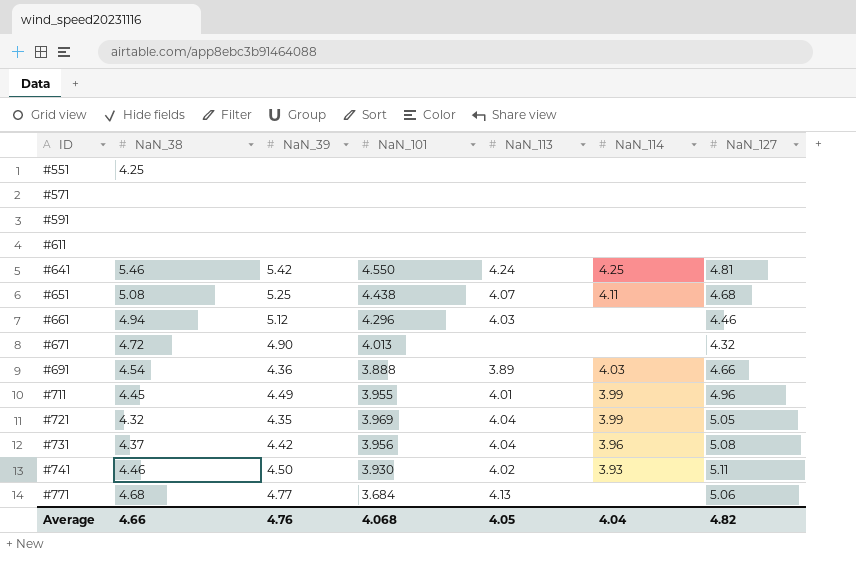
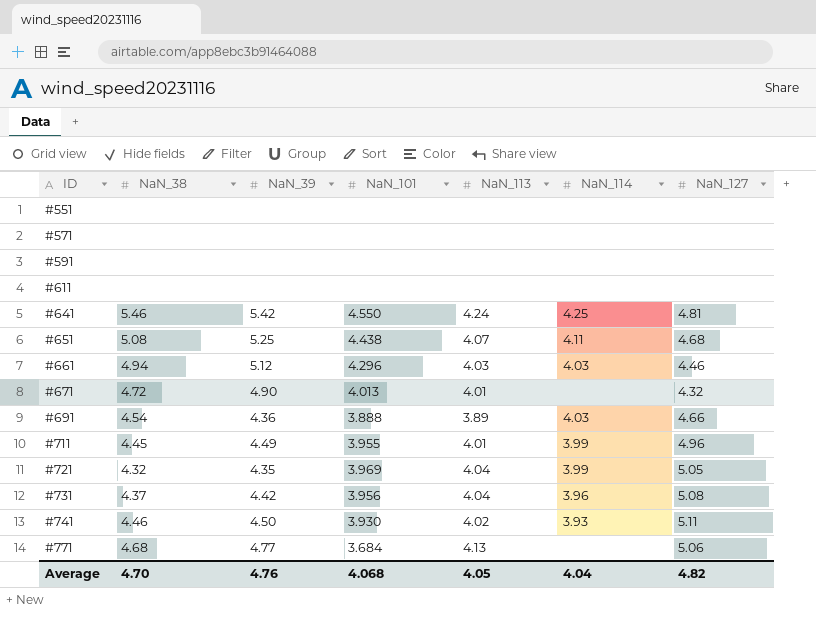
#551 | NaN_38: 4.25 -> none
#661 | NaN_114: none -> 4.03
#671 | NaN_113: none -> 4.01
Average | NaN_38: 4.66 -> 4.70

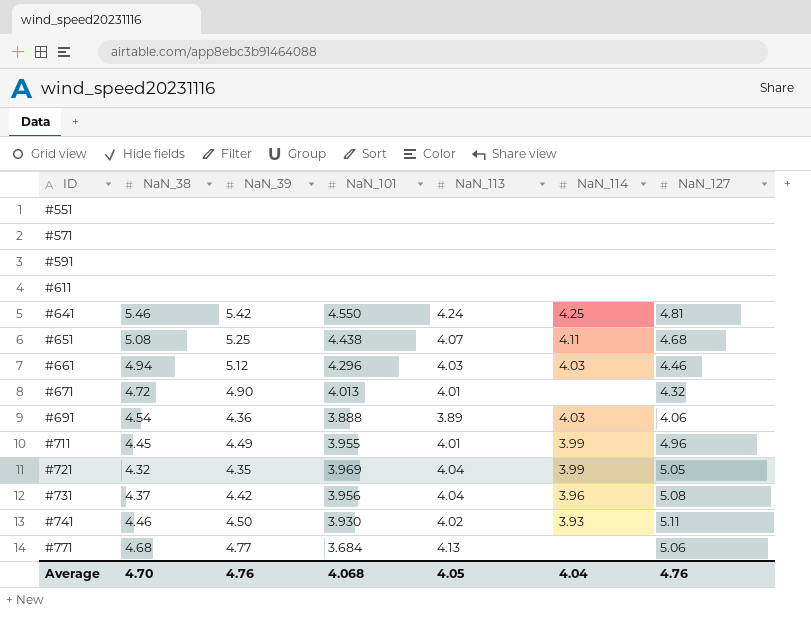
#691 | NaN_127: 4.66 -> 4.06
Average | NaN_127: 4.82 -> 4.76

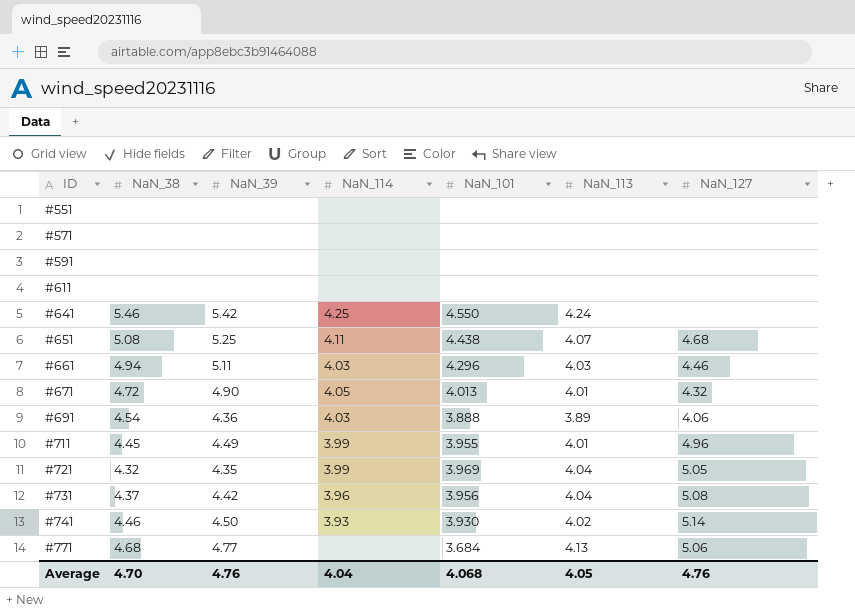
column NaN_114 | position: 6 -> 4
#641 | NaN_127: 4.81 -> none
#661 | NaN_39: 5.12 -> 5.11
#671 | NaN_114: none -> 4.05
#741 | NaN_127: 5.11 -> 5.14

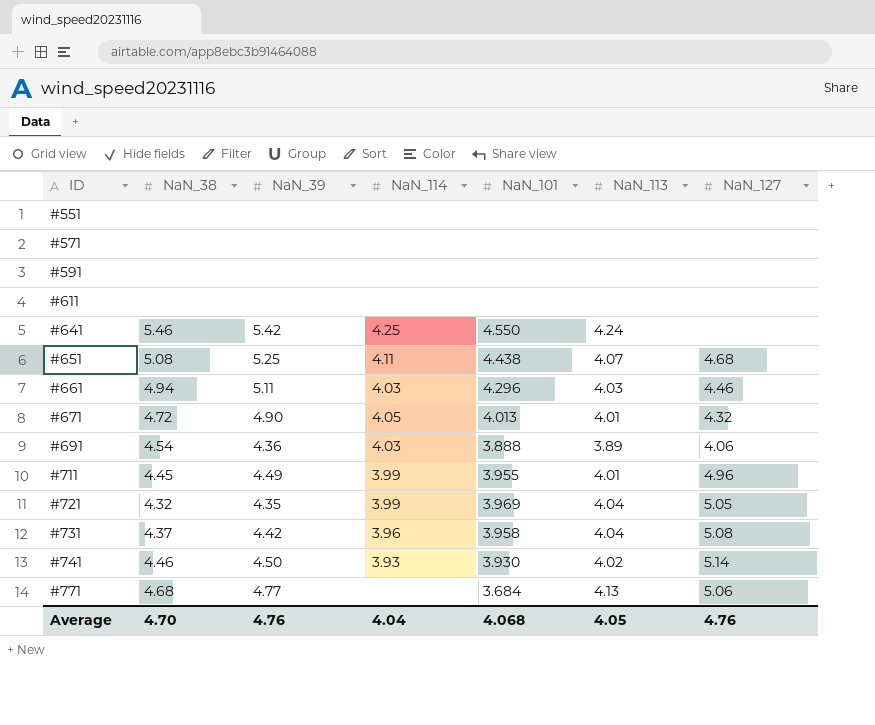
#731 | NaN_101: 3.956 -> 3.958

